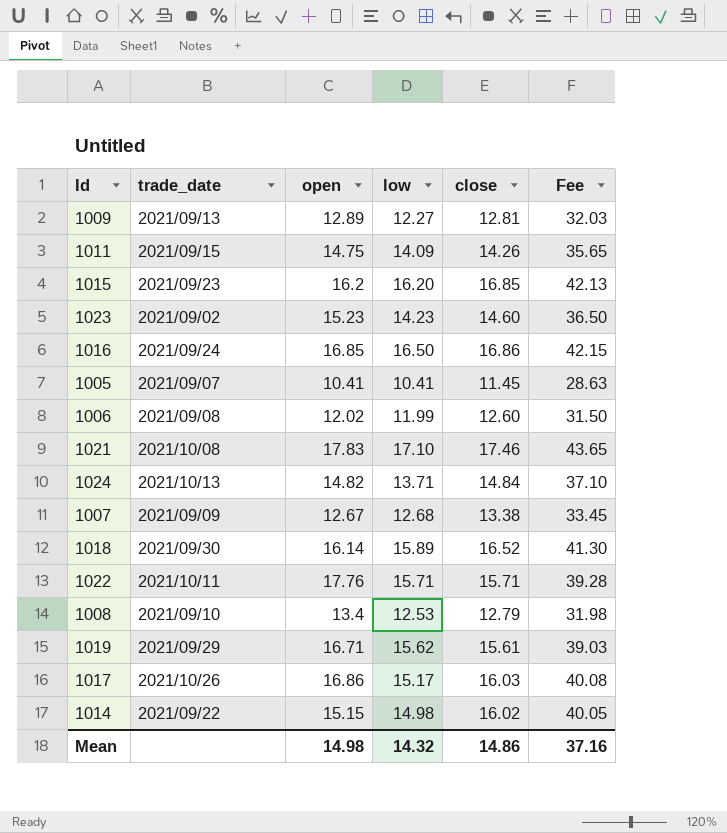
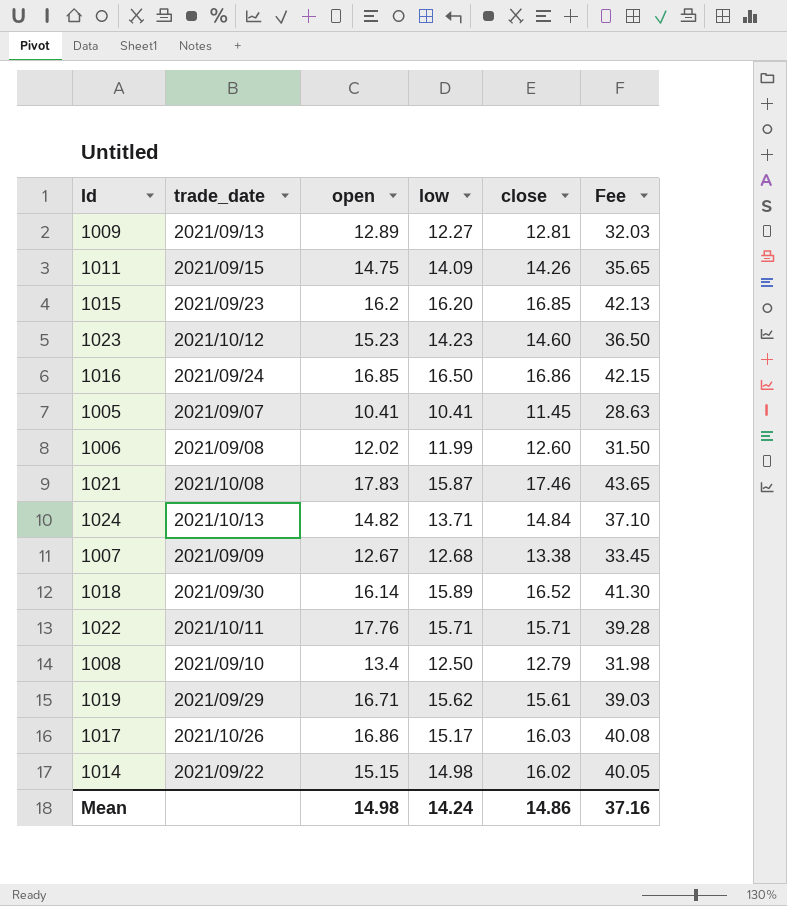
1023 | trade_date: 2021/09/02 -> 2021/10/12
1021 | low: 17.10 -> 15.87
1008 | low: 12.53 -> 12.50
Mean | low: 14.32 -> 14.24

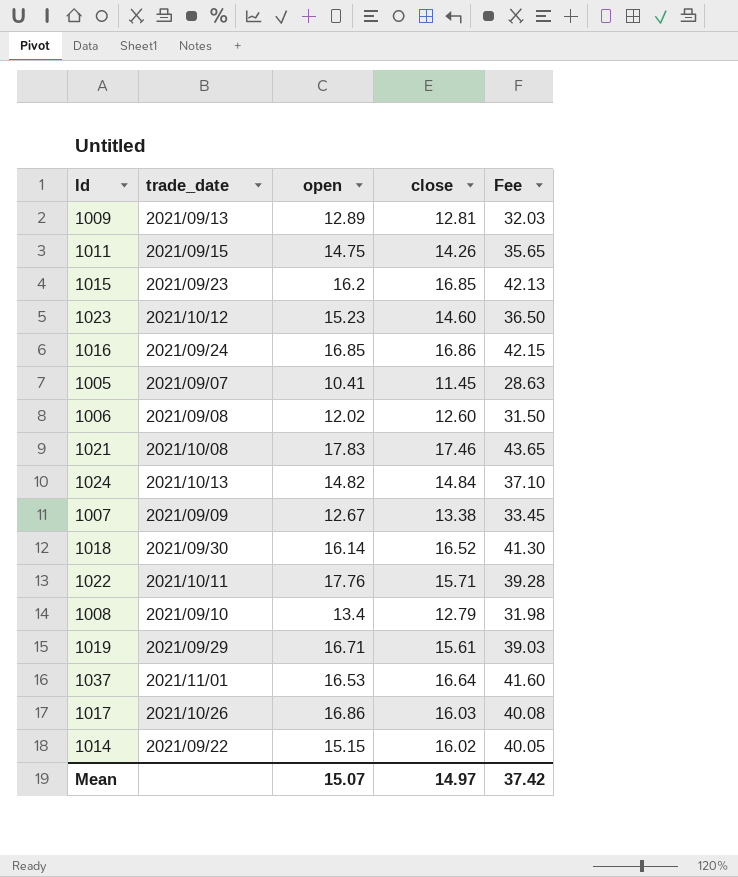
column low | position: 4 -> none
row 1037: none -> 2021/11/01 | 16.53 | 16.64 | 41.60
Mean | open: 14.98 -> 15.07
Mean | close: 14.86 -> 14.97
Mean | Fee: 37.16 -> 37.42

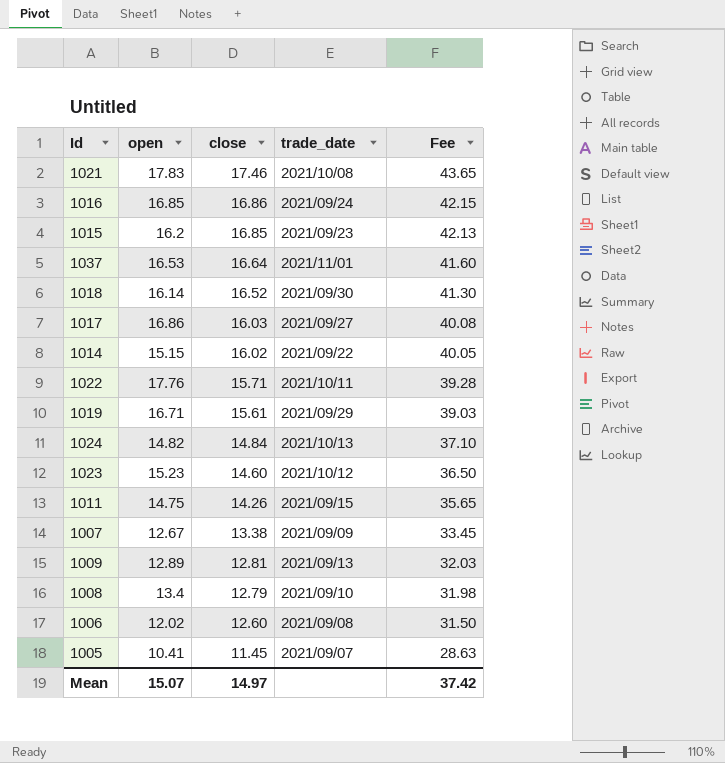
row order: none -> close descending
column trade_date | position: 2 -> 4
1017 | trade_date: 2021/10/26 -> 2021/09/27

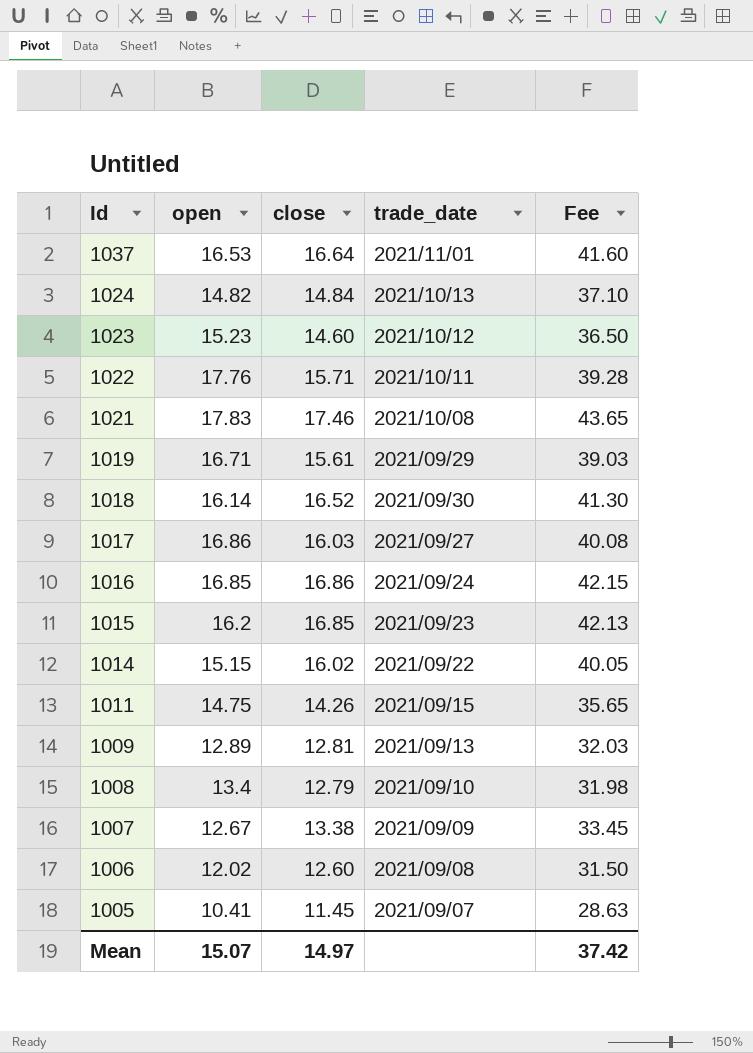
row order: close descending -> Id descending

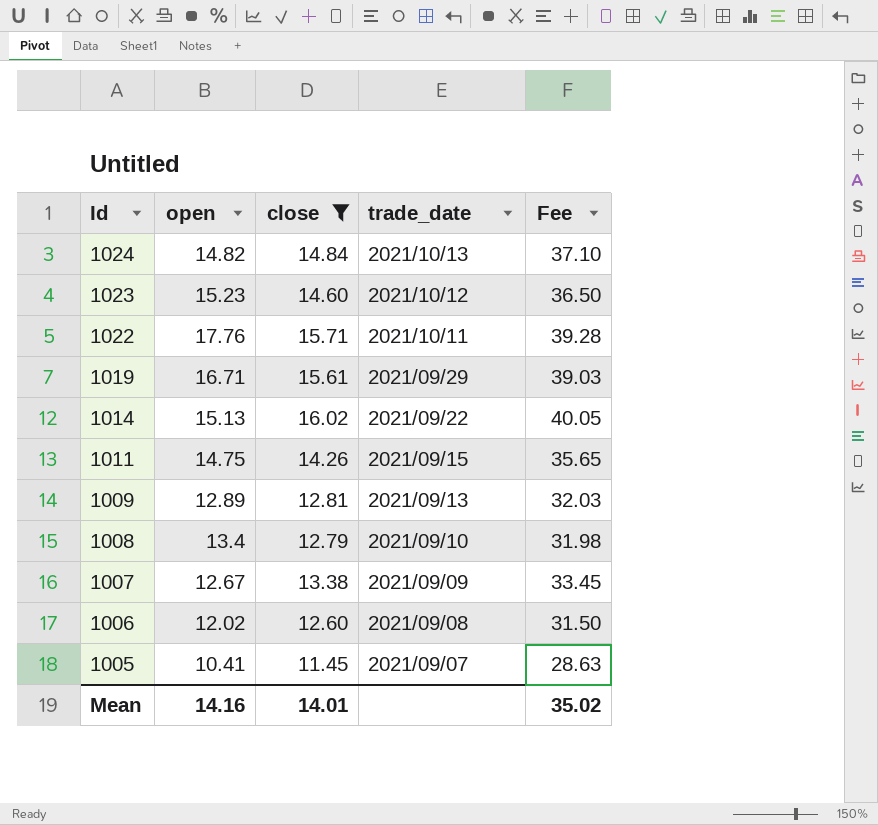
filter: none -> close <= 16.02
1014 | open: 15.15 -> 15.13
Mean | open: 15.07 -> 14.16
Mean | close: 14.97 -> 14.01
Mean | Fee: 37.42 -> 35.02

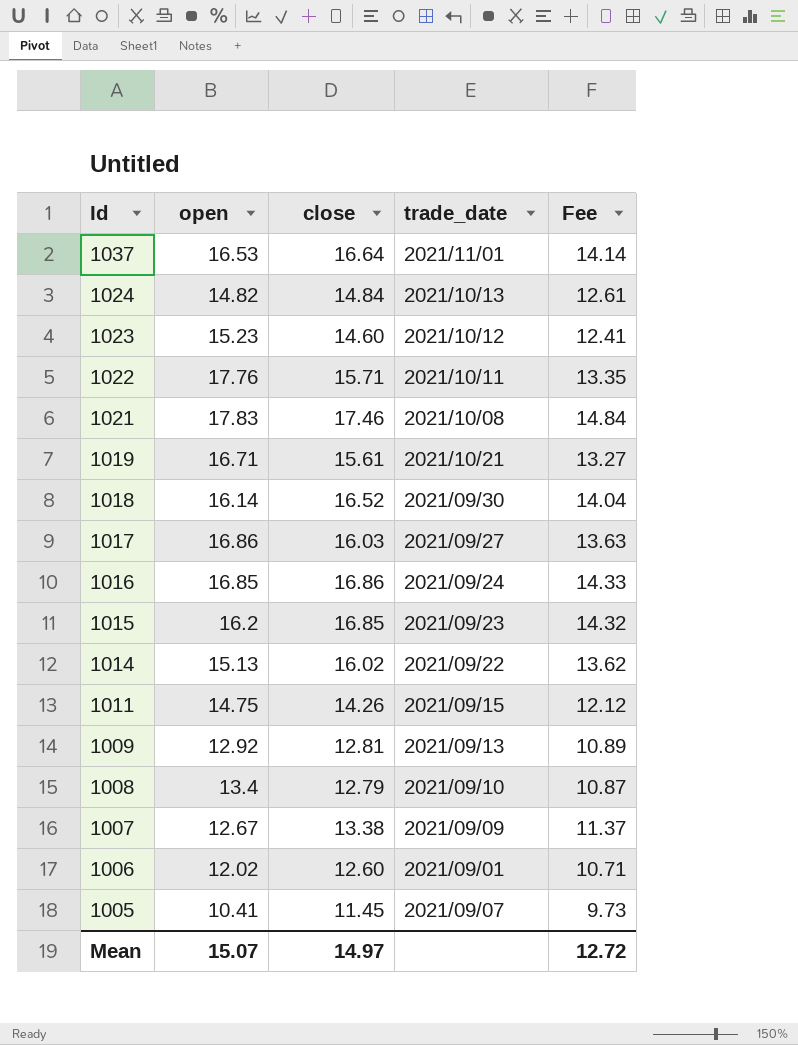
filter: close <= 16.02 -> none
column Fee | formula: [close] * 2.5 -> [close] * 0.85
1019 | trade_date: 2021/09/29 -> 2021/10/21
1009 | open: 12.89 -> 12.92
1006 | trade_date: 2021/09/08 -> 2021/09/01
Mean | open: 14.16 -> 15.07
Mean | close: 14.01 -> 14.97
Mean | Fee: 35.02 -> 12.72

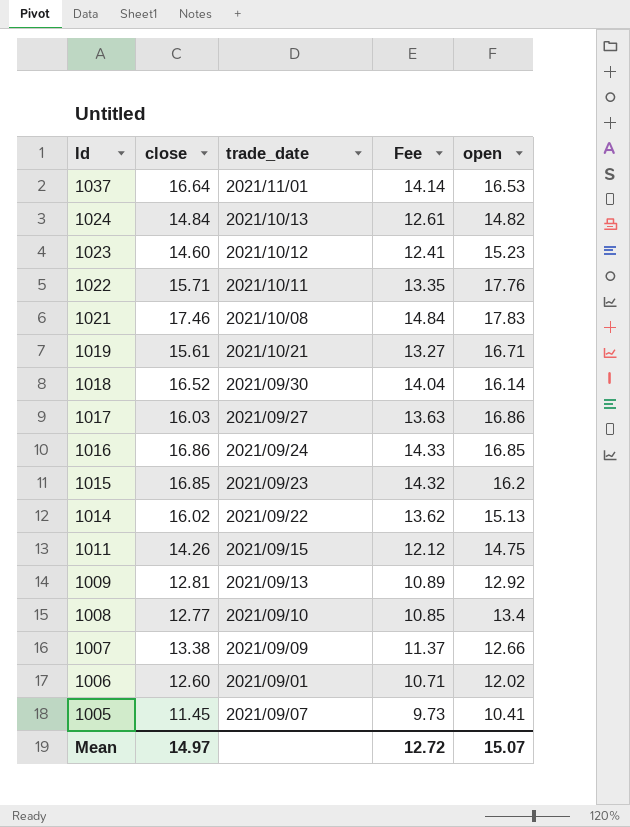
column open | position: 2 -> 5
1008 | close: 12.79 -> 12.77
1008 | Fee: 10.87 -> 10.85
1007 | open: 12.67 -> 12.66

